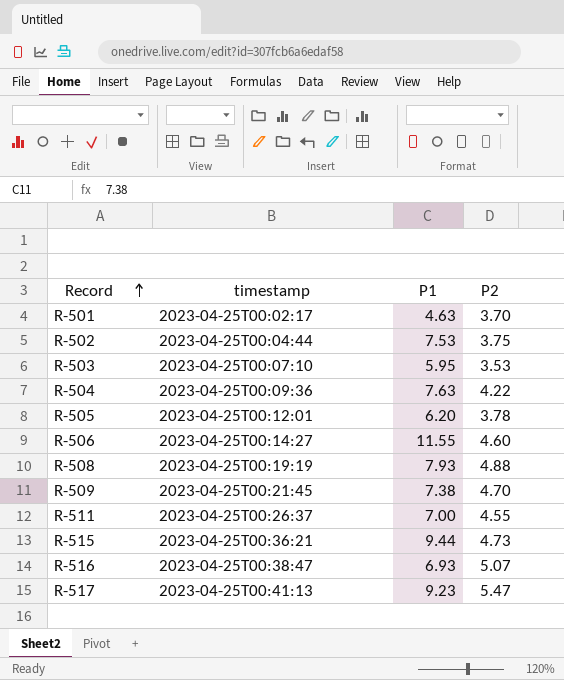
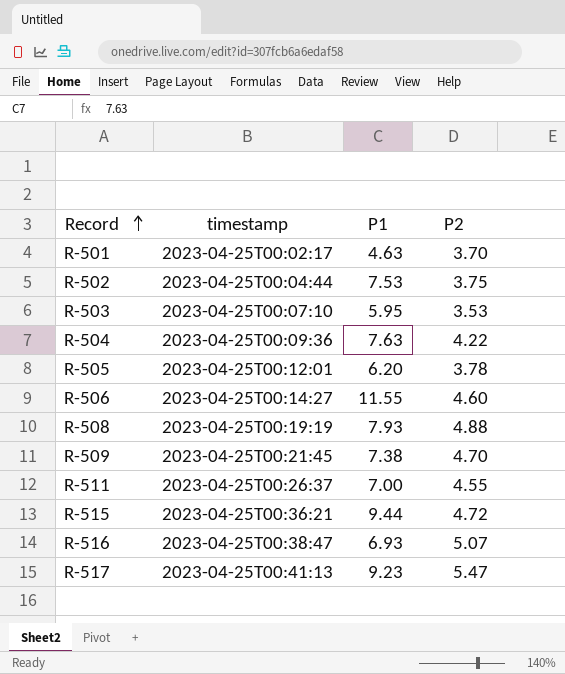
R-515 | P2: 4.73 -> 4.72

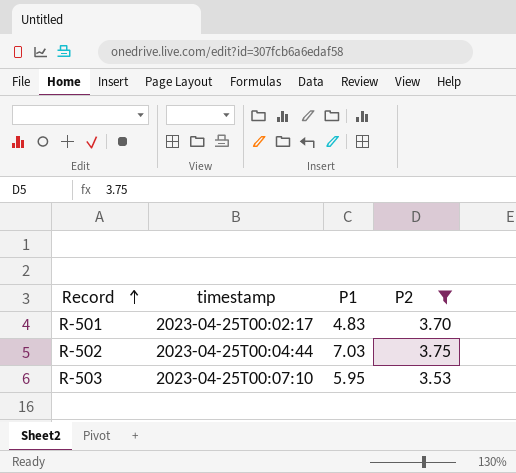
filter: none -> P2 <= 3.75
R-501 | P1: 4.63 -> 4.83
R-502 | P1: 7.53 -> 7.03

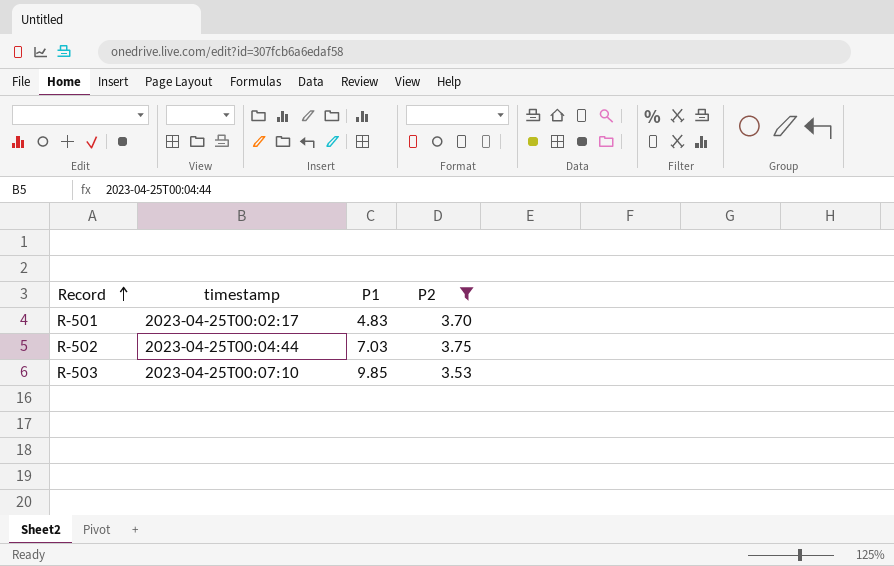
R-503 | P1: 5.95 -> 9.85

